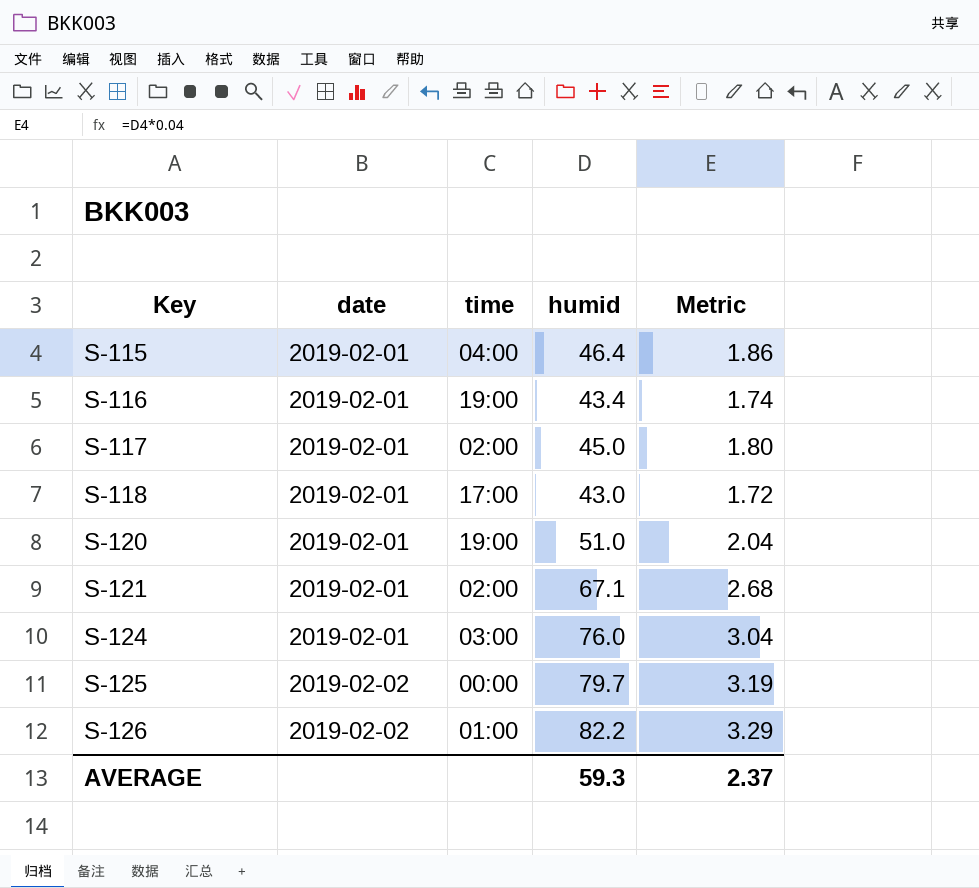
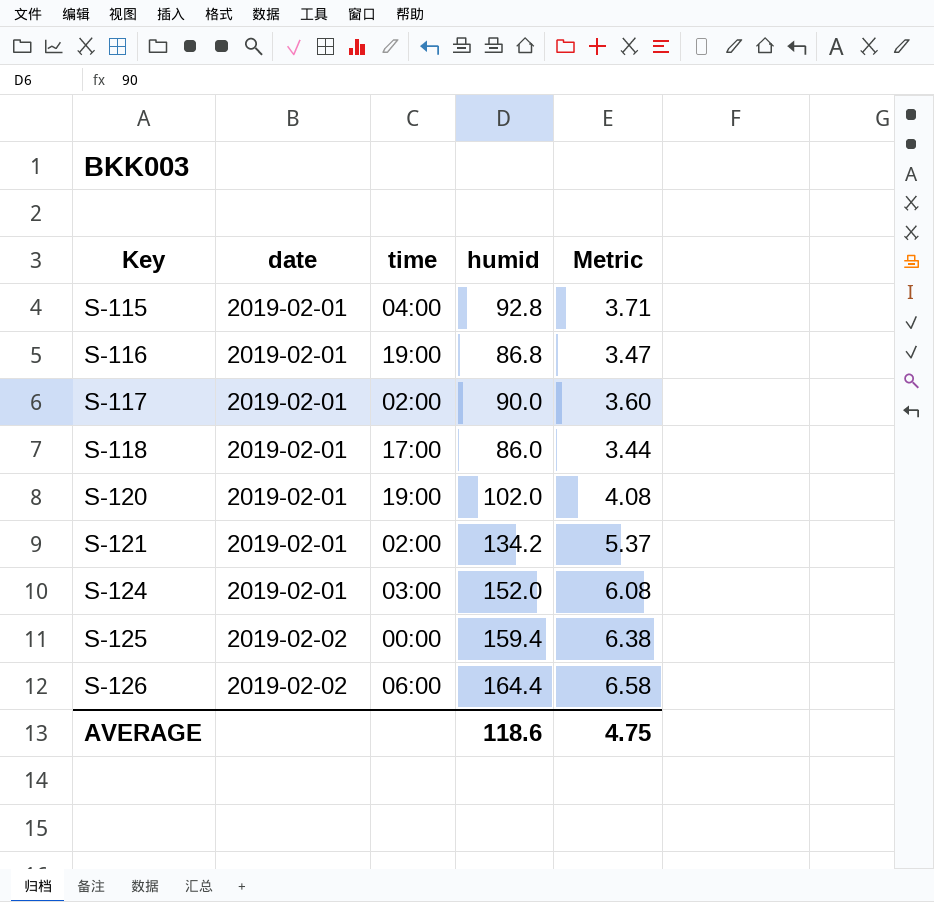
S-115 | humid: 46.4 -> 92.8
S-115 | Metric: 1.86 -> 3.71
S-116 | humid: 43.4 -> 86.8
S-116 | Metric: 1.74 -> 3.47
S-117 | humid: 45.0 -> 90.0
S-117 | Metric: 1.80 -> 3.60
S-118 | humid: 43.0 -> 86.0
S-118 | Metric: 1.72 -> 3.44
S-120 | humid: 51.0 -> 102.0
S-120 | Metric: 2.04 -> 4.08
S-121 | humid: 67.1 -> 134.2
S-121 | Metric: 2.68 -> 5.37
S-124 | humid: 76.0 -> 152.0
S-124 | Metric: 3.04 -> 6.08
S-125 | humid: 79.7 -> 159.4
S-125 | Metric: 3.19 -> 6.38
S-126 | time: 01:00 -> 06:00
S-126 | humid: 82.2 -> 164.4
S-126 | Metric: 3.29 -> 6.58
AVERAGE | humid: 59.3 -> 118.6
AVERAGE | Metric: 2.37 -> 4.75

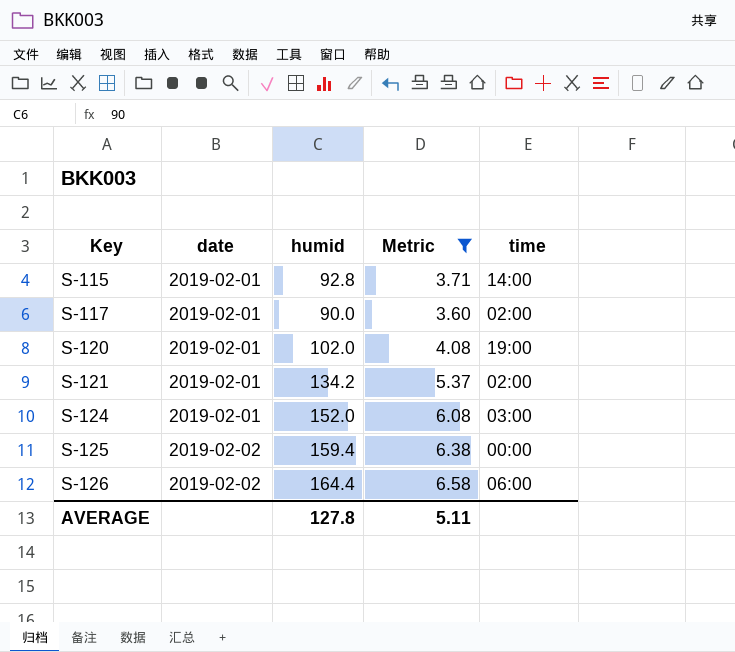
filter: none -> Metric >= 3.60
column time | position: 3 -> 5
S-115 | time: 04:00 -> 14:00
AVERAGE | humid: 118.6 -> 127.8
AVERAGE | Metric: 4.75 -> 5.11

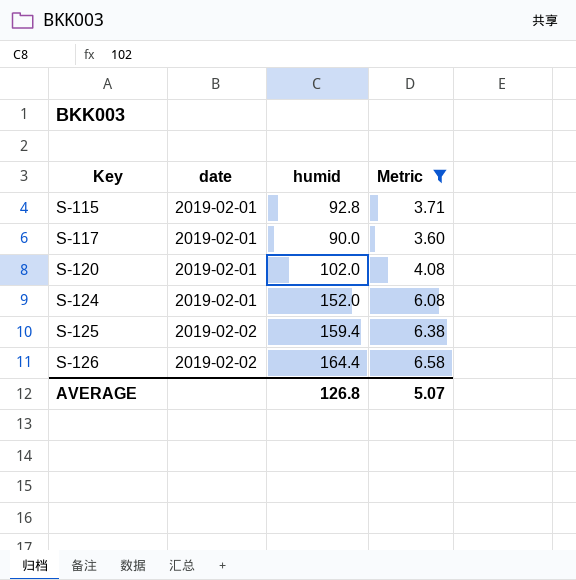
column time | position: 5 -> none
row S-121: 2019-02-01 | 134.2 | 5.37 | 02:00 -> none
AVERAGE | humid: 127.8 -> 126.8
AVERAGE | Metric: 5.11 -> 5.07

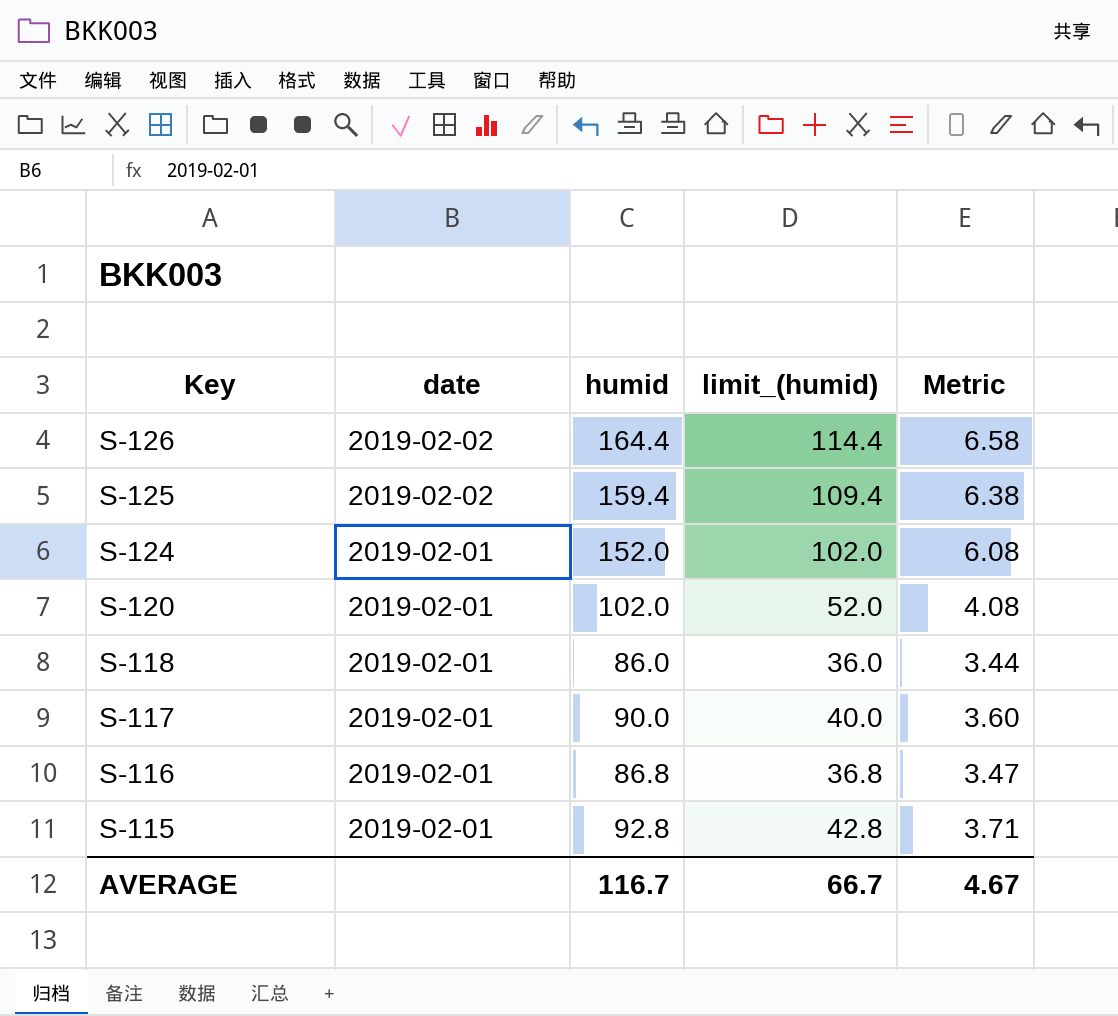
filter: Metric >= 3.60 -> none
row order: Key ascending -> Key descending
column limit_(humid) | formula: none -> [humid] - 50
AVERAGE | humid: 126.8 -> 116.7
AVERAGE | Metric: 5.07 -> 4.67

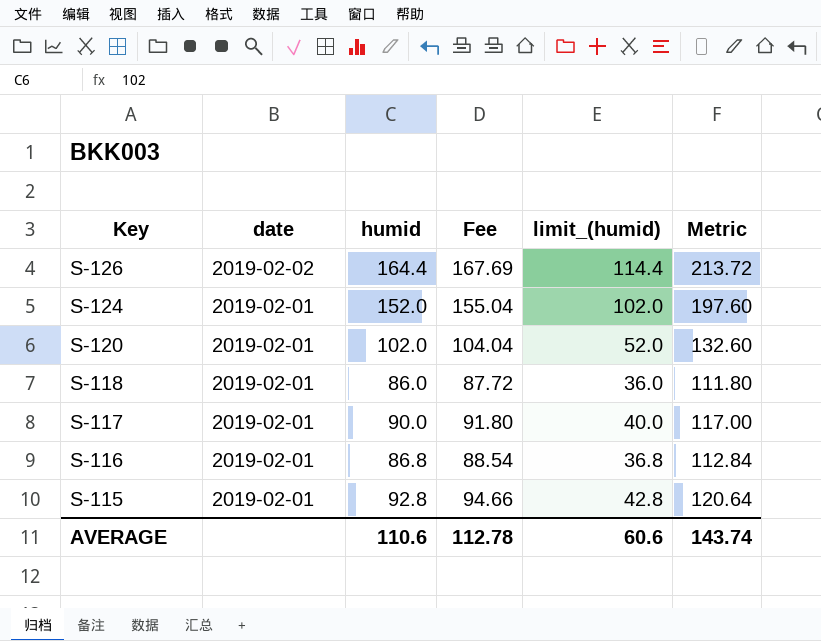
column Fee | formula: none -> [humid] * 1.02
column Metric | formula: [humid] * 0.04 -> [humid] * 1.3
row S-125: 2019-02-02 | 159.4 | 109.4 | 6.38 -> none
AVERAGE | humid: 116.7 -> 110.6
AVERAGE | limit_(humid): 66.7 -> 60.6
AVERAGE | Metric: 4.67 -> 143.74

